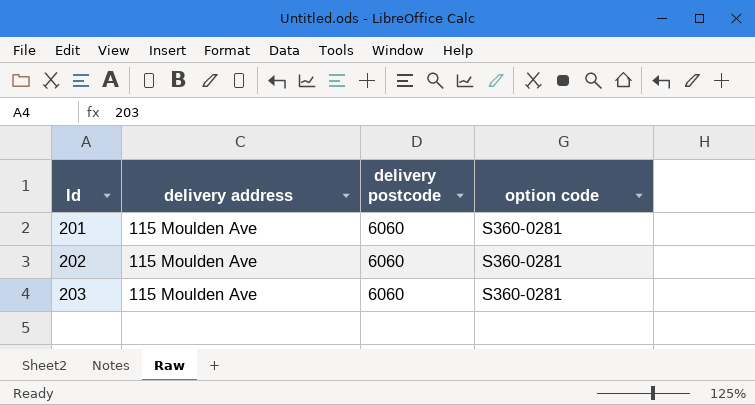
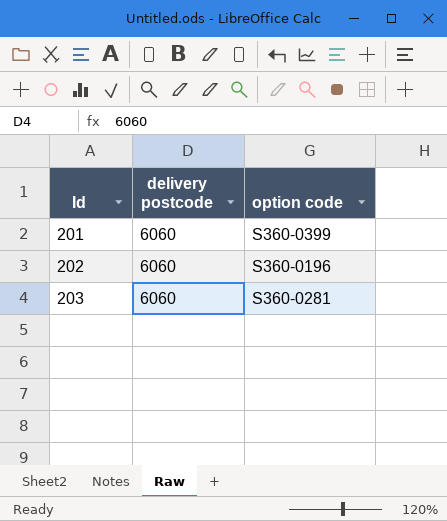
column delivery address | position: 2 -> none
201 | option code: S360-0281 -> S360-0399
202 | option code: S360-0281 -> S360-0196

